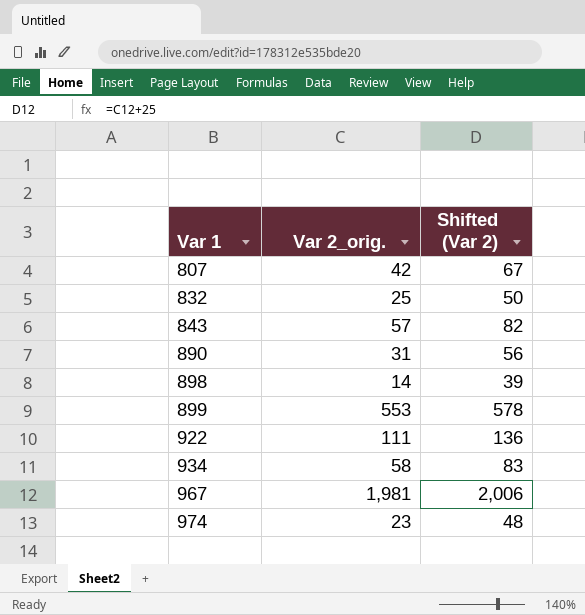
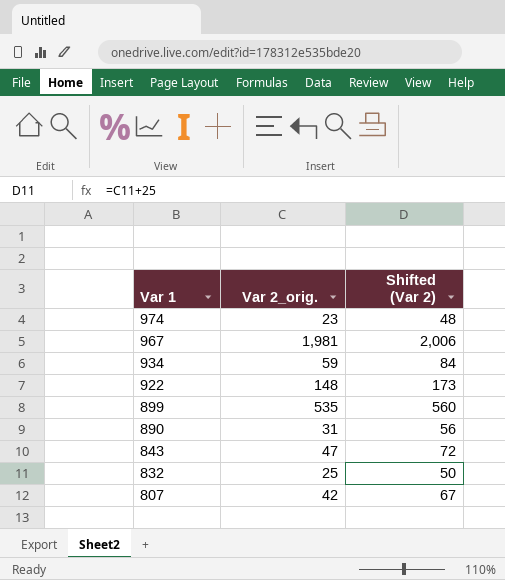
row order: Var 1 ascending -> Var 1 descending
row 898: 14 | 39 -> none
934 | Var 2_orig.: 58 -> 59
934 | Shifted (Var 2): 83 -> 84
922 | Var 2_orig.: 111 -> 148
922 | Shifted (Var 2): 136 -> 173
899 | Var 2_orig.: 553 -> 535
899 | Shifted (Var 2): 578 -> 560
843 | Var 2_orig.: 57 -> 47
843 | Shifted (Var 2): 82 -> 72

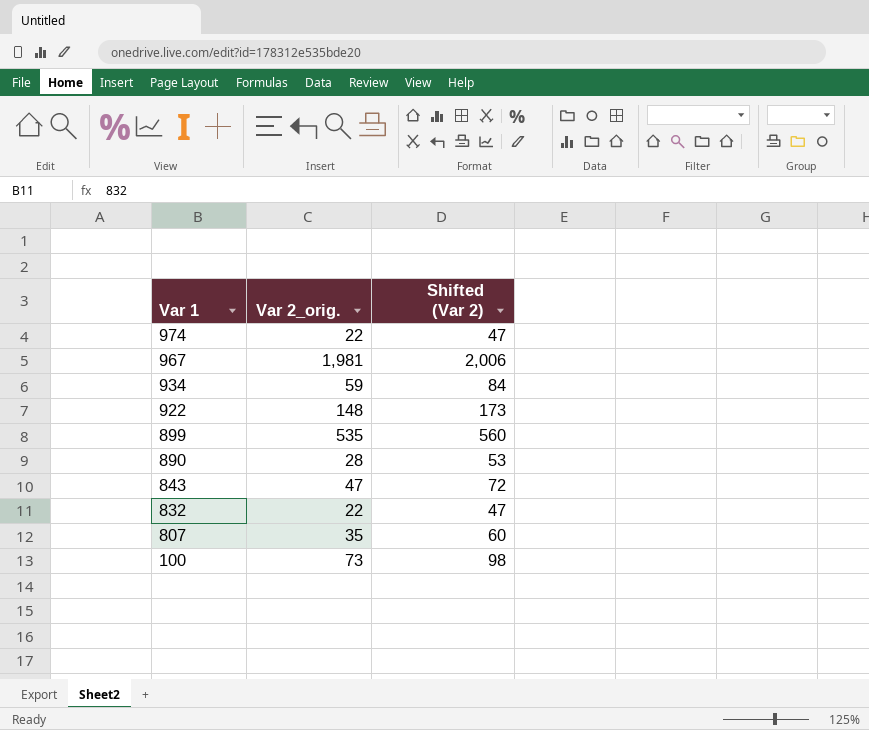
974 | Var 2_orig.: 23 -> 22
974 | Shifted (Var 2): 48 -> 47
890 | Var 2_orig.: 31 -> 28
890 | Shifted (Var 2): 56 -> 53
832 | Var 2_orig.: 25 -> 22
832 | Shifted (Var 2): 50 -> 47
807 | Var 2_orig.: 42 -> 35
807 | Shifted (Var 2): 67 -> 60
row 100: none -> 73 | 98

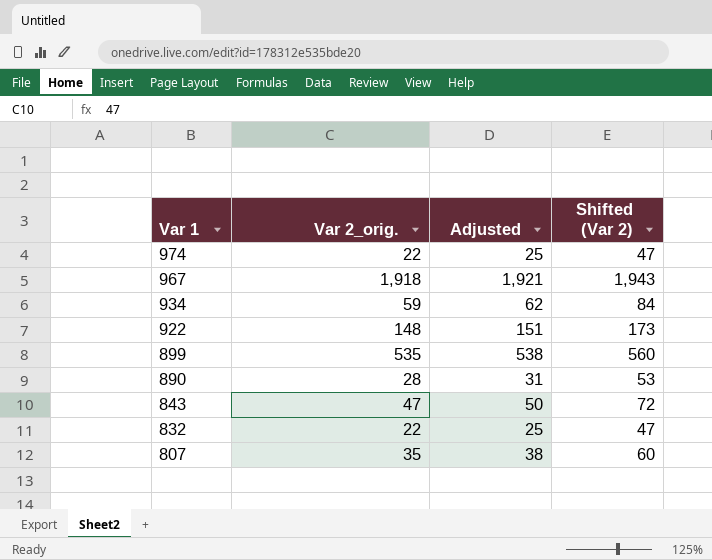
column Adjusted | formula: none -> [Var 2_orig.] + 3
row 100: 73 | 98 -> none
967 | Var 2_orig.: 1,981 -> 1,918
967 | Shifted (Var 2): 2,006 -> 1,943

